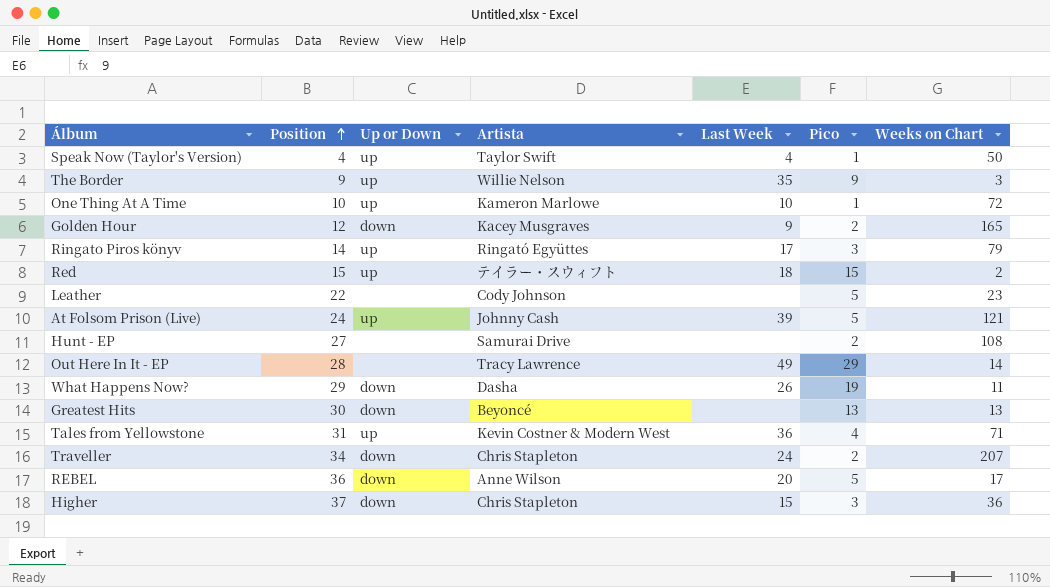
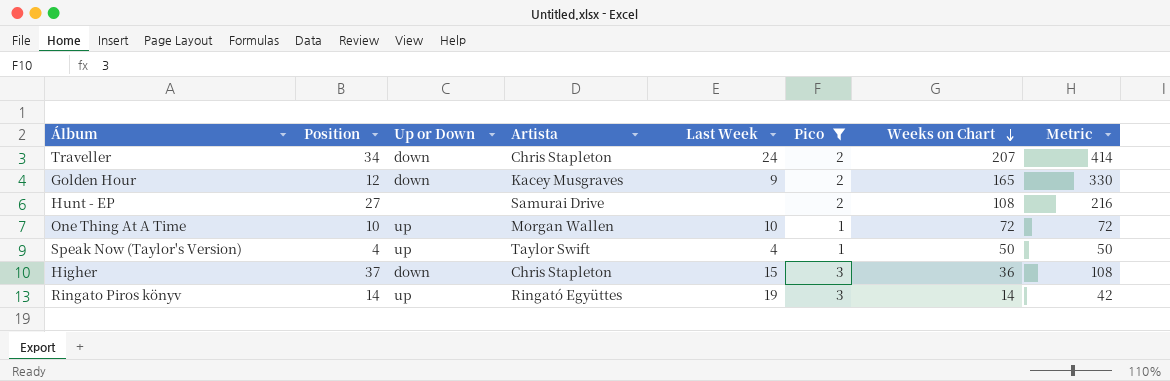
filter: none -> Pico <= 3
row order: Position ascending -> Weeks on Chart descending
column Metric | formula: none -> [Pico] * [Weeks on Chart]
One Thing At A Time | Artista: Kameron Marlowe -> Morgan Wallen
Ringato Piros könyv | Last Week: 17 -> 19
Ringato Piros könyv | Weeks on Chart: 79 -> 14

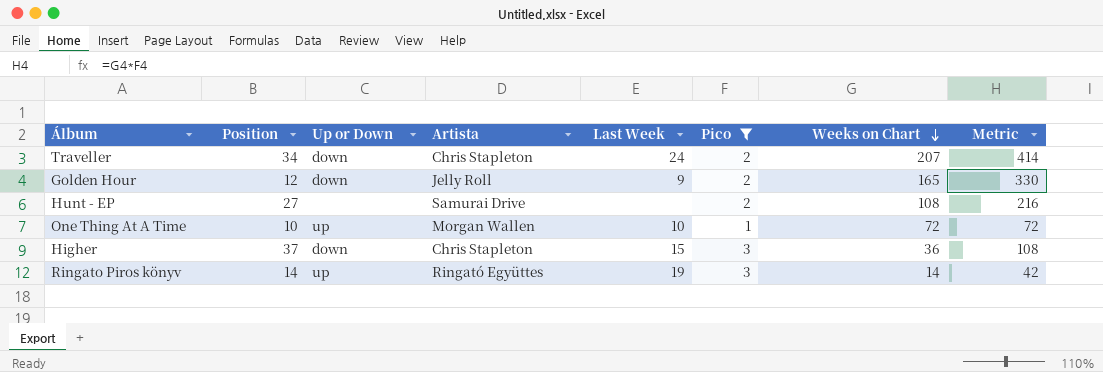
row Speak Now (Taylor's Version): 4 | up | Taylor Swift | 4 | 1 | 50 | 50 -> none
Golden Hour | Artista: Kacey Musgraves -> Jelly Roll

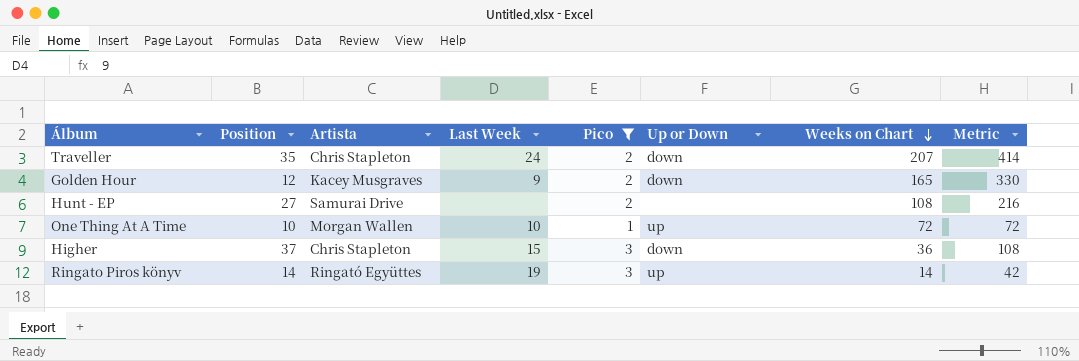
column Up or Down | position: 3 -> 6
Traveller | Position: 34 -> 35
Golden Hour | Artista: Jelly Roll -> Kacey Musgraves

